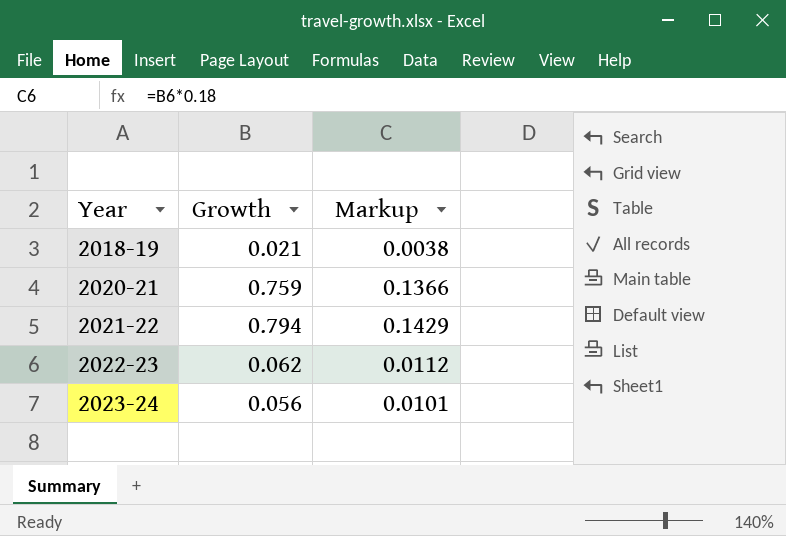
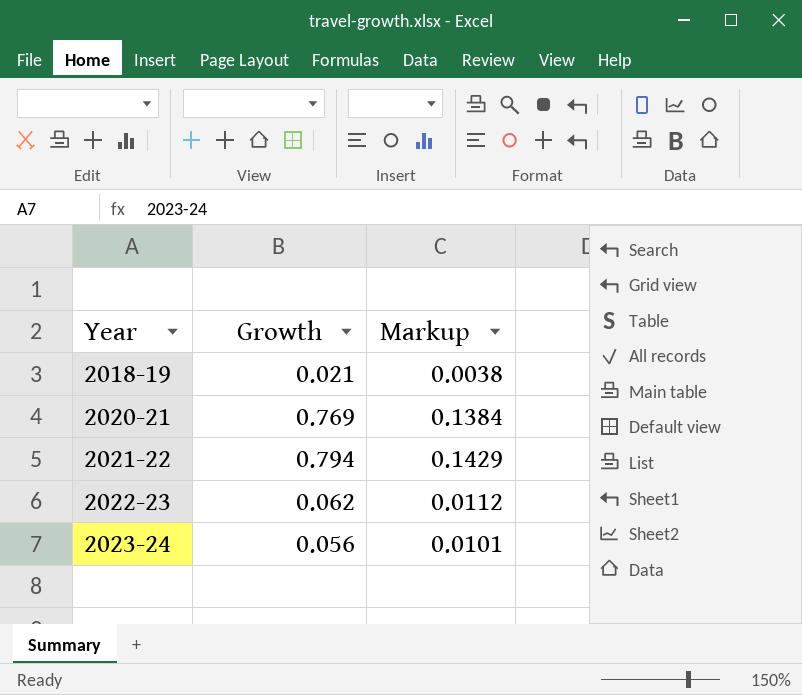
2020-21 | Growth: 0.759 -> 0.769
2020-21 | Markup: 0.1366 -> 0.1384

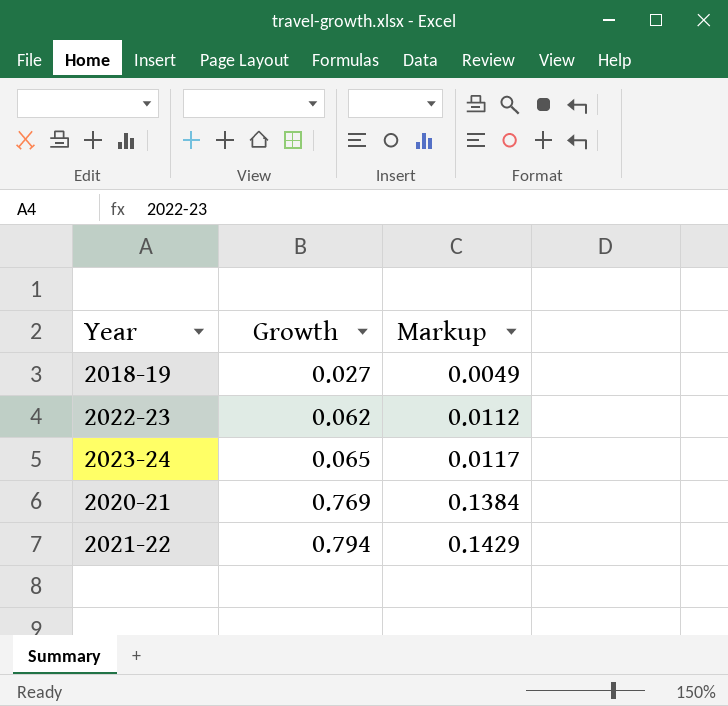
row order: Year ascending -> Growth ascending
2018-19 | Growth: 0.021 -> 0.027
2018-19 | Markup: 0.0038 -> 0.0049
2023-24 | Growth: 0.056 -> 0.065
2023-24 | Markup: 0.0101 -> 0.0117

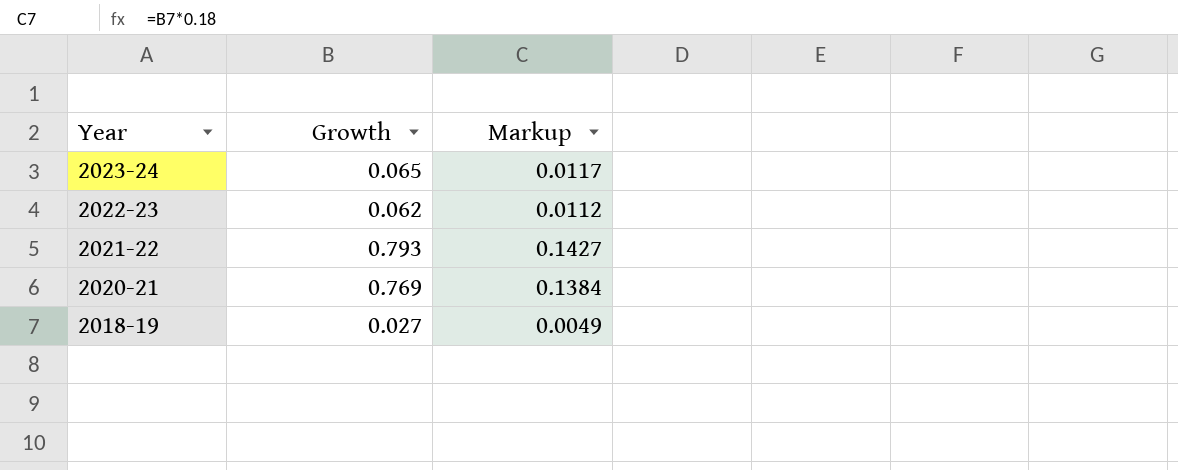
row order: Growth ascending -> Year descending
2021-22 | Growth: 0.794 -> 0.793
2021-22 | Markup: 0.1429 -> 0.1427

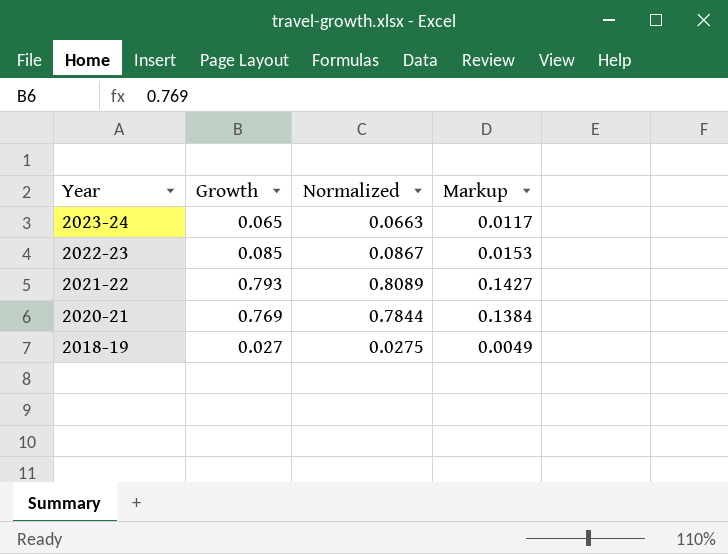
column Normalized | formula: none -> [Growth] * 1.02
2022-23 | Growth: 0.062 -> 0.085
2022-23 | Markup: 0.0112 -> 0.0153

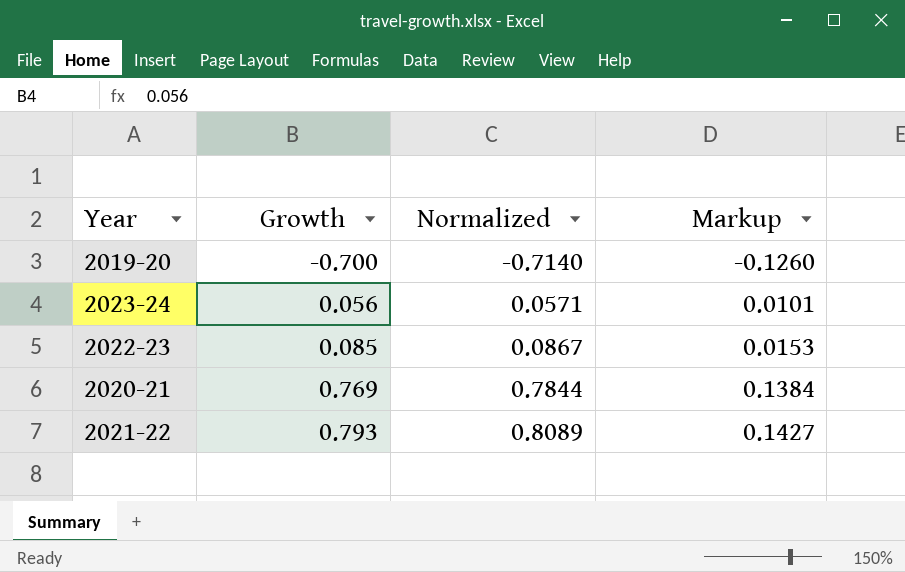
row order: Year descending -> Growth ascending
row 2018-19: 0.027 | 0.0275 | 0.0049 -> none
row 2019-20: none -> -0.700 | -0.7140 | -0.1260
2023-24 | Growth: 0.065 -> 0.056
2023-24 | Normalized: 0.0663 -> 0.0571
2023-24 | Markup: 0.0117 -> 0.0101

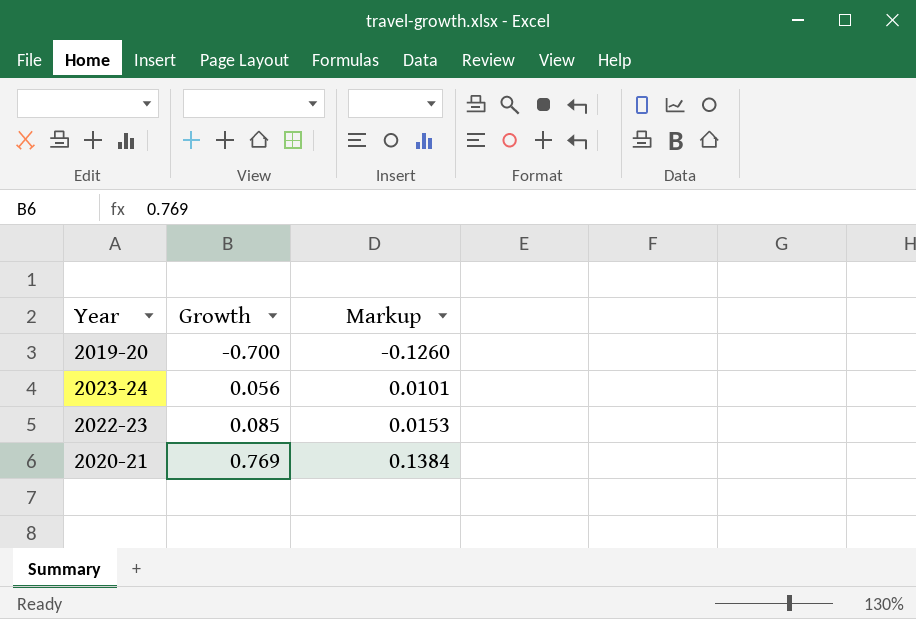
column Normalized | formula: [Growth] * 1.02 -> none
row 2021-22: 0.793 | 0.8089 | 0.1427 -> none

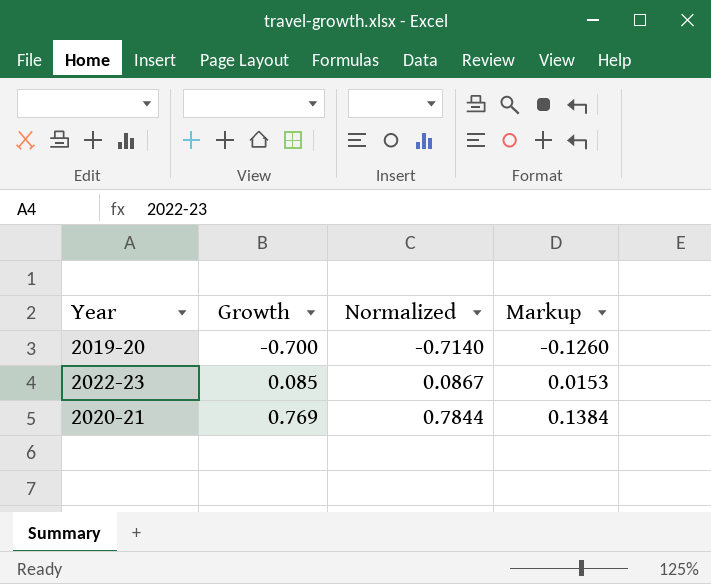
column Normalized | formula: none -> [Growth] * 1.02
row 2023-24: 0.056 | 0.0101 -> none

